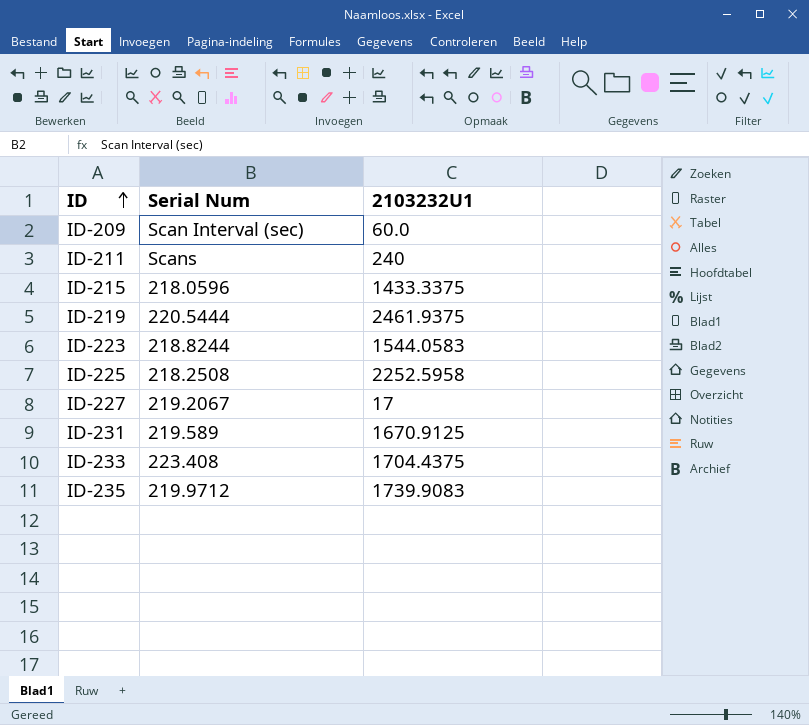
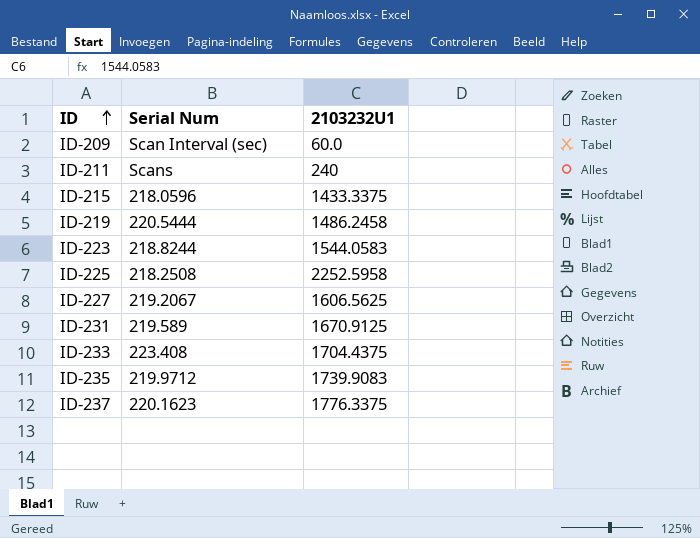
ID-219 | 2103232U1: 2461.9375 -> 1486.2458
ID-227 | 2103232U1: 17 -> 1606.5625
row ID-237: none -> 220.1623 | 1776.3375

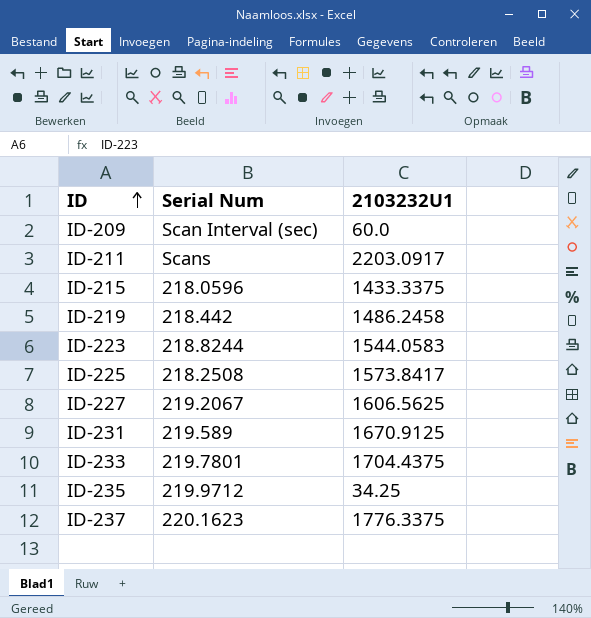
ID-211 | 2103232U1: 240 -> 2203.0917
ID-219 | Serial Num: 220.5444 -> 218.442
ID-225 | 2103232U1: 2252.5958 -> 1573.8417
ID-233 | Serial Num: 223.408 -> 219.7801
ID-235 | 2103232U1: 1739.9083 -> 34.25

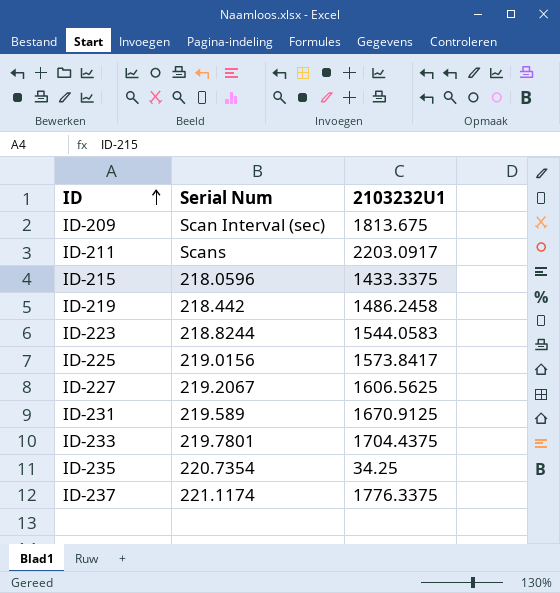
ID-209 | 2103232U1: 60.0 -> 1813.675
ID-225 | Serial Num: 218.2508 -> 219.0156
ID-235 | Serial Num: 219.9712 -> 220.7354
ID-237 | Serial Num: 220.1623 -> 221.1174

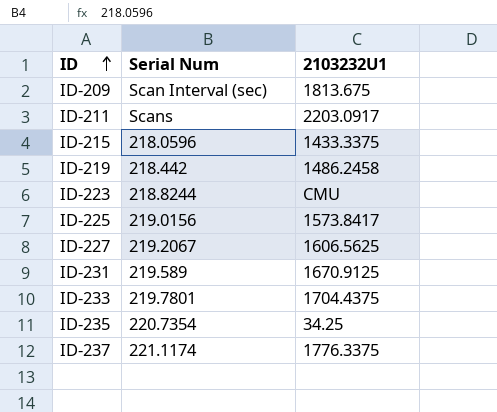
ID-223 | 2103232U1: 1544.0583 -> CMU

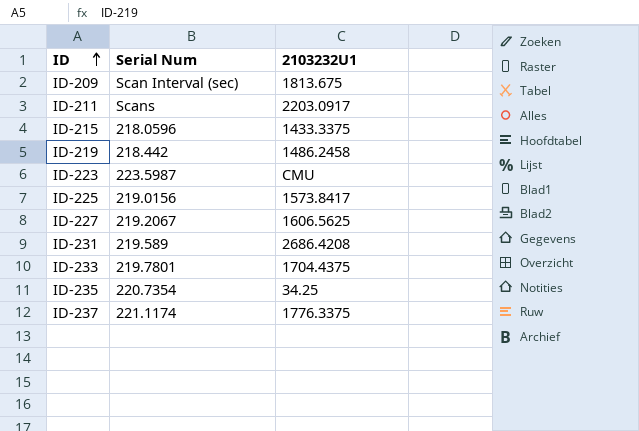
ID-223 | Serial Num: 218.8244 -> 223.5987
ID-231 | 2103232U1: 1670.9125 -> 2686.4208

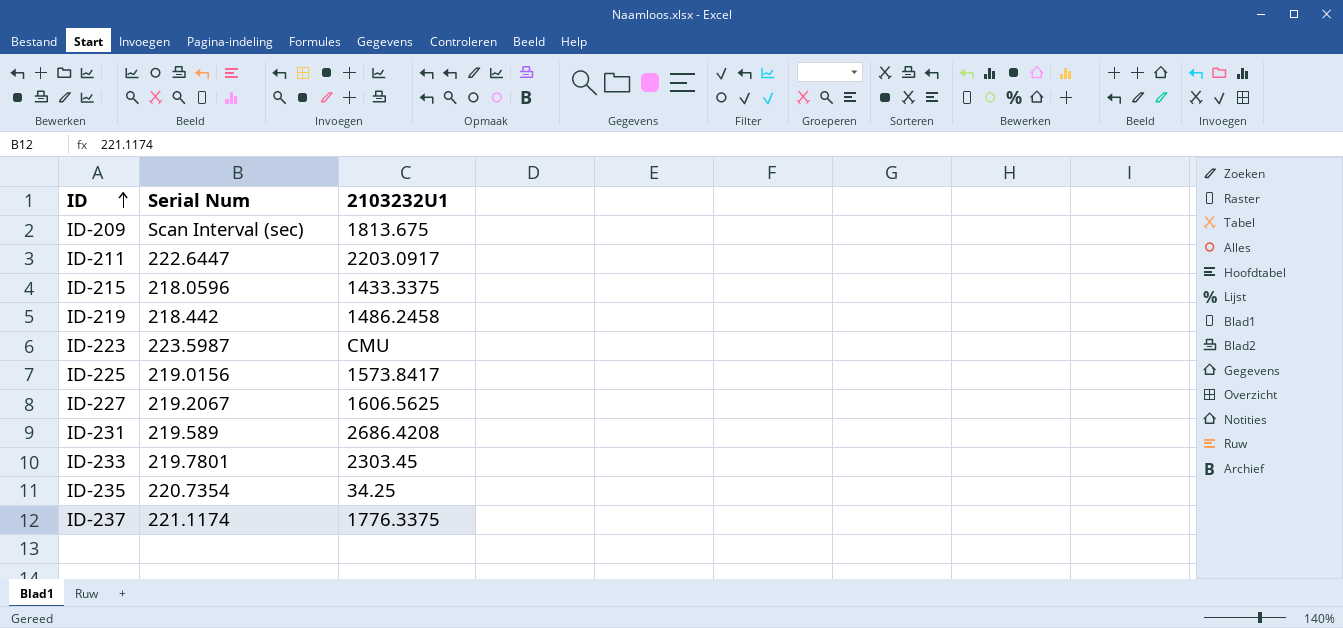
ID-211 | Serial Num: Scans -> 222.6447
ID-233 | 2103232U1: 1704.4375 -> 2303.45

